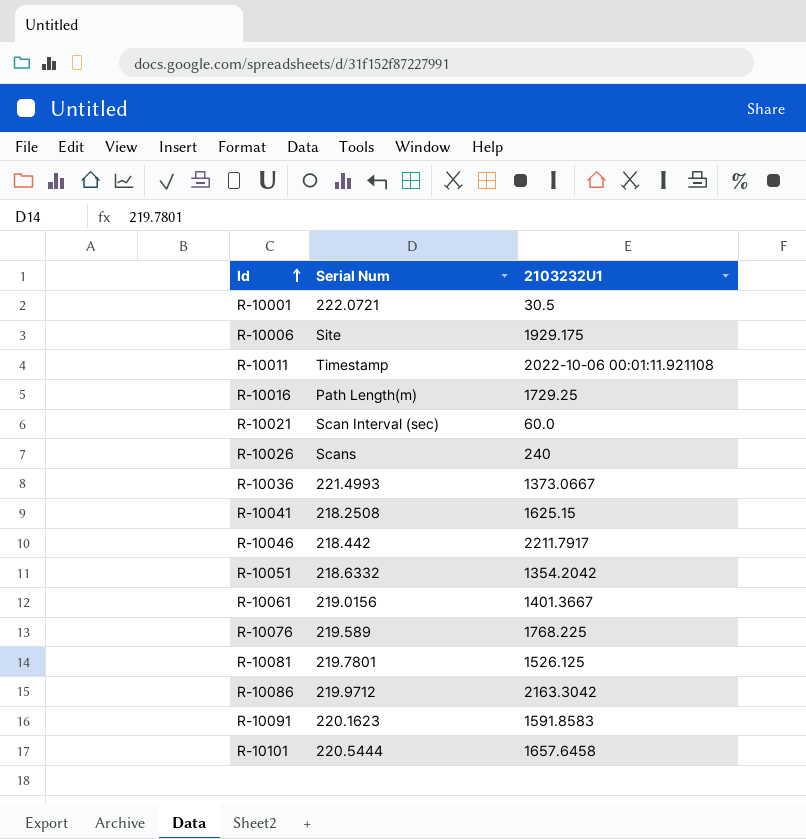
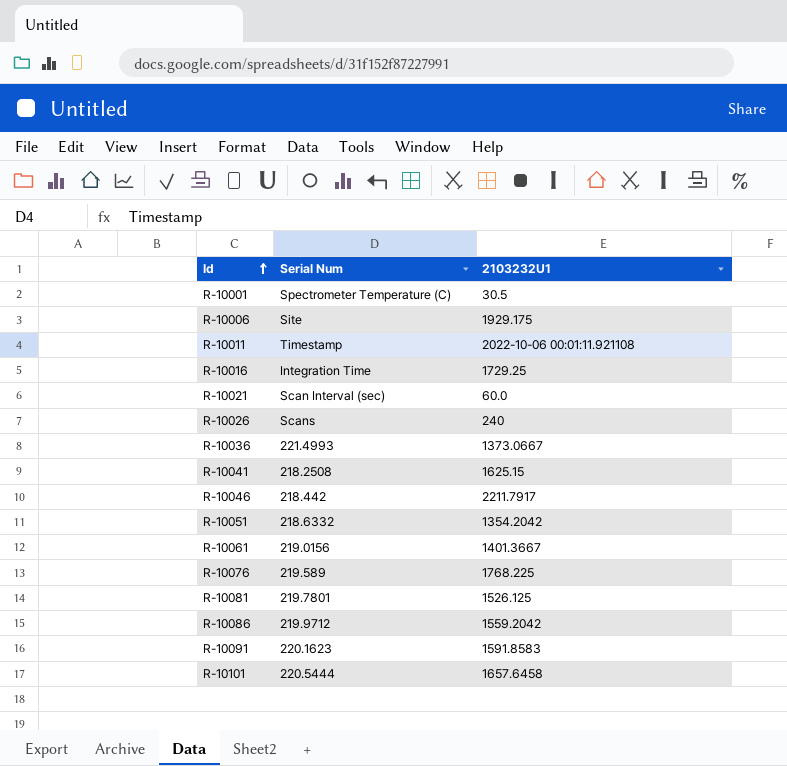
R-10001 | Serial Num: 222.0721 -> Spectrometer Temperature (C)
R-10016 | Serial Num: Path Length(m) -> Integration Time
R-10086 | 2103232U1: 2163.3042 -> 1559.2042

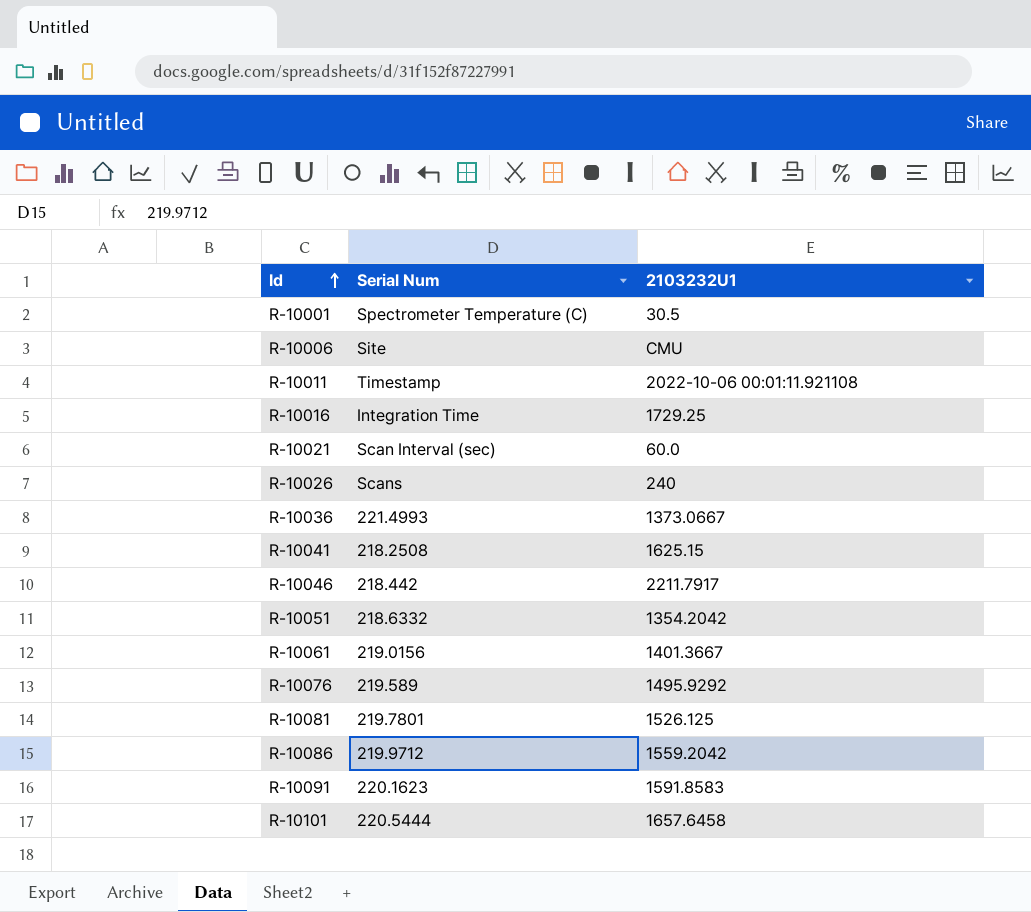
R-10006 | 2103232U1: 1929.175 -> CMU
R-10076 | 2103232U1: 1768.225 -> 1495.9292

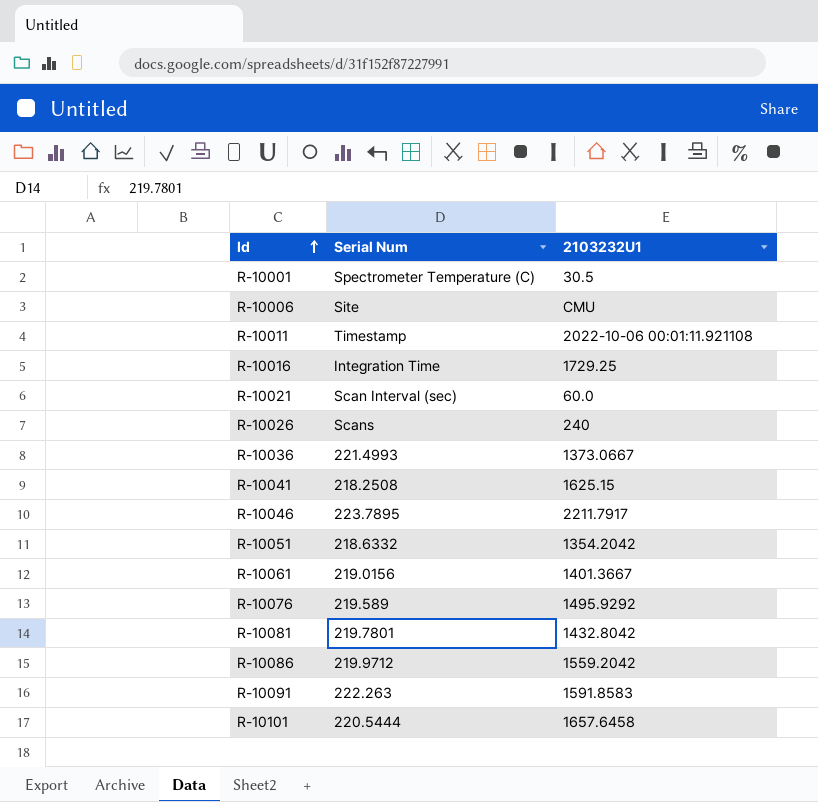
R-10046 | Serial Num: 218.442 -> 223.7895
R-10081 | 2103232U1: 1526.125 -> 1432.8042
R-10091 | Serial Num: 220.1623 -> 222.263

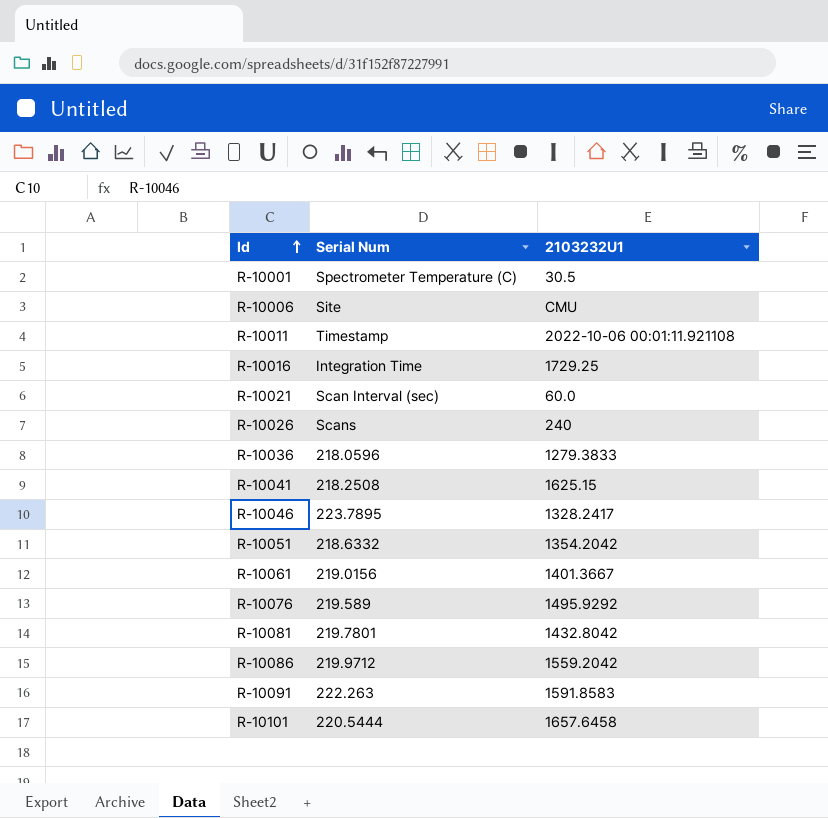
R-10036 | Serial Num: 221.4993 -> 218.0596
R-10036 | 2103232U1: 1373.0667 -> 1279.3833
R-10046 | 2103232U1: 2211.7917 -> 1328.2417

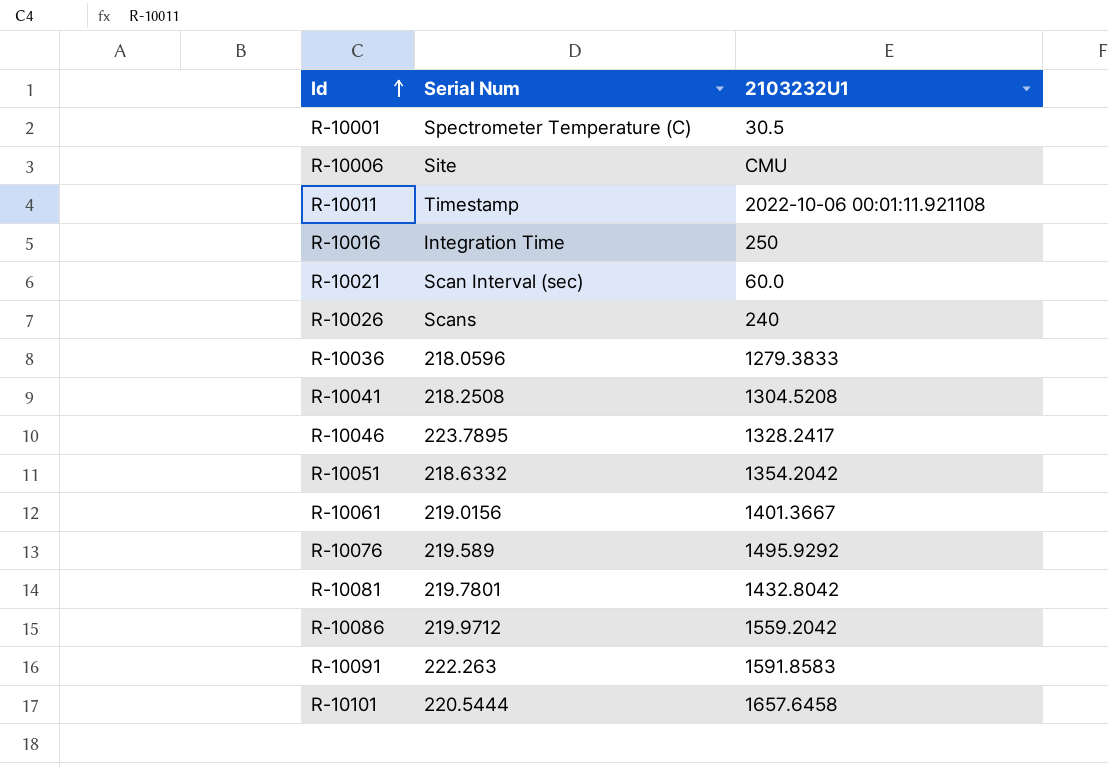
R-10016 | 2103232U1: 1729.25 -> 250
R-10041 | 2103232U1: 1625.15 -> 1304.5208

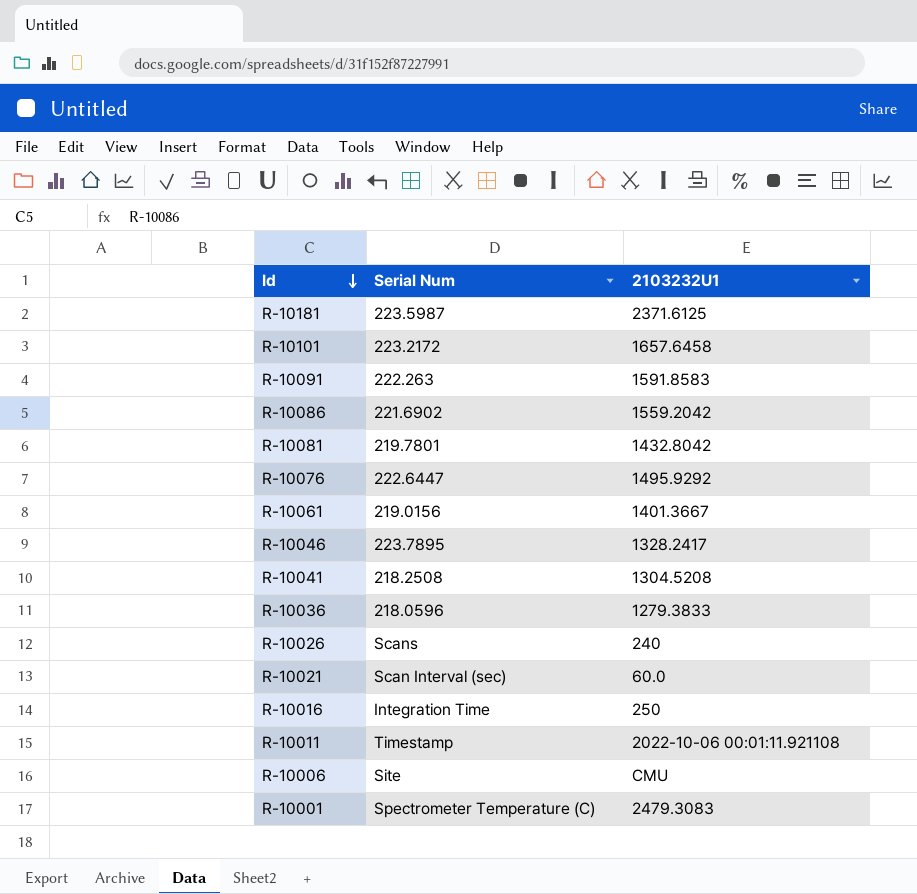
row order: Id ascending -> Id descending
row R-10051: 218.6332 | 1354.2042 -> none
row R-10181: none -> 223.5987 | 2371.6125
R-10101 | Serial Num: 220.5444 -> 223.2172
R-10086 | Serial Num: 219.9712 -> 221.6902
R-10076 | Serial Num: 219.589 -> 222.6447
R-10001 | 2103232U1: 30.5 -> 2479.3083

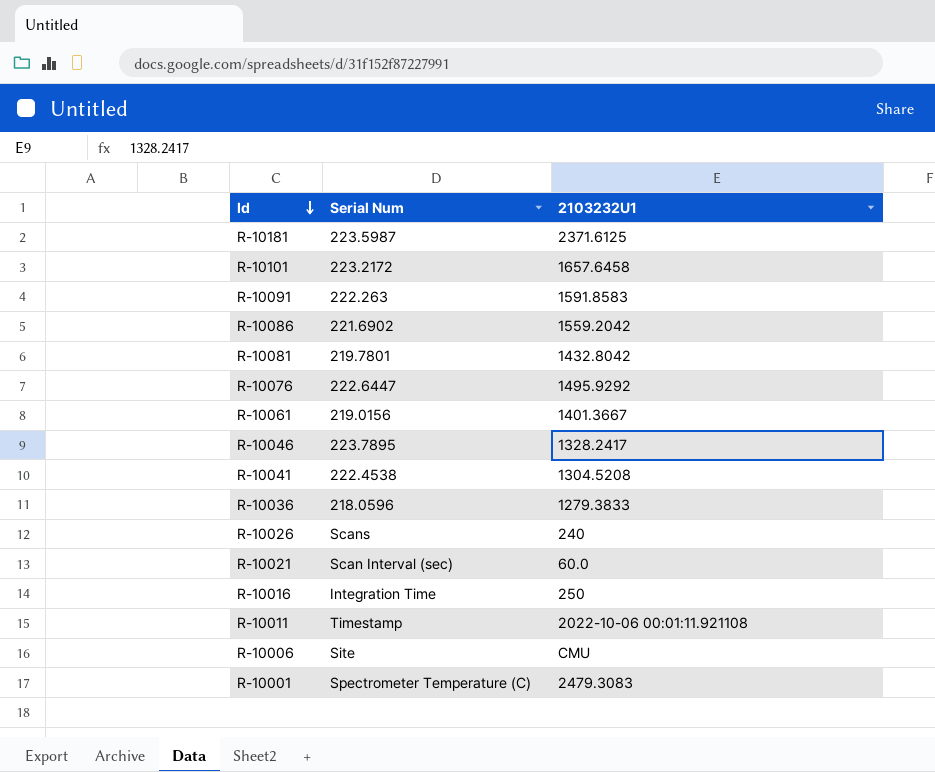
R-10041 | Serial Num: 218.2508 -> 222.4538

